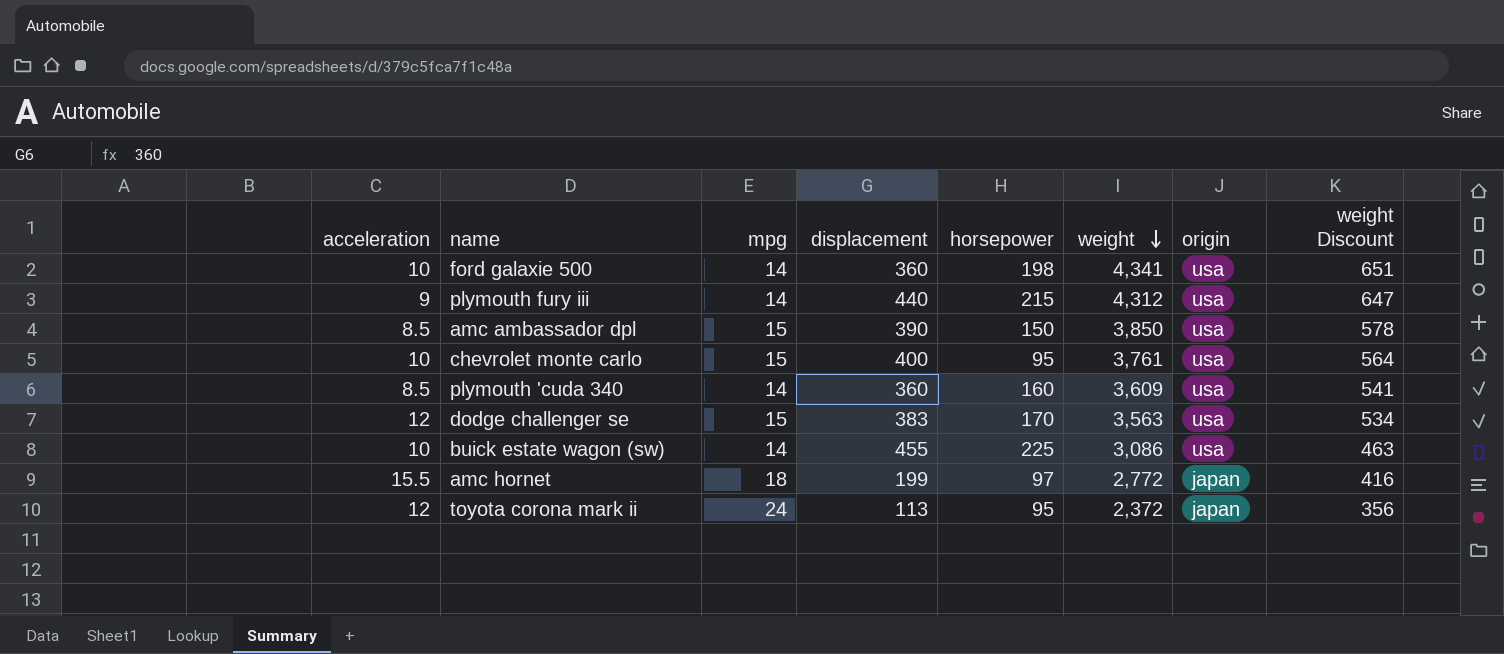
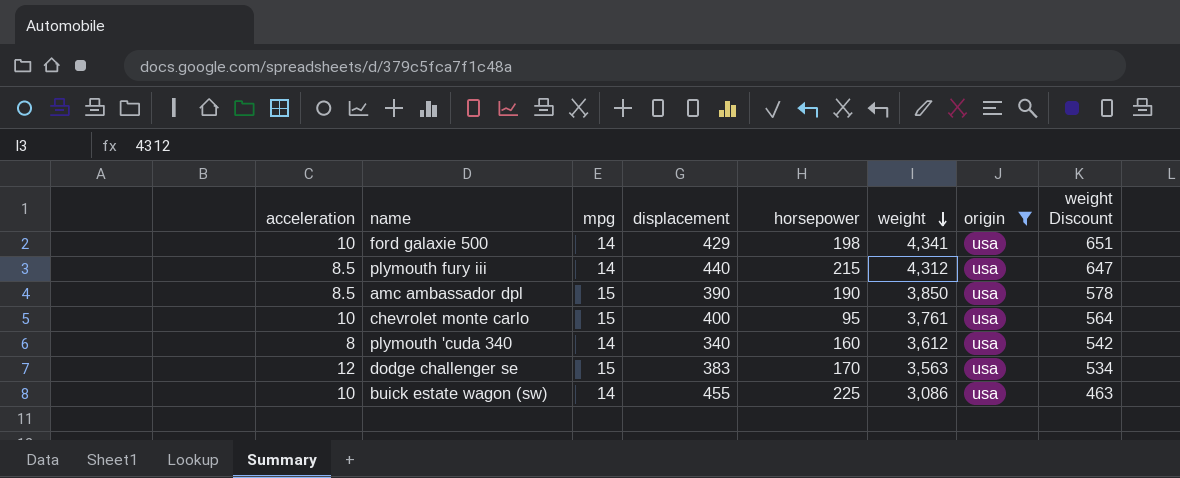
filter: none -> origin = usa
ford galaxie 500 | displacement: 360 -> 429
plymouth fury iii | acceleration: 9 -> 8.5
amc ambassador dpl | horsepower: 150 -> 190
plymouth 'cuda 340 | acceleration: 8.5 -> 8
plymouth 'cuda 340 | displacement: 360 -> 340
plymouth 'cuda 340 | weight: 3,609 -> 3,612
plymouth 'cuda 340 | weight Discount: 541 -> 542

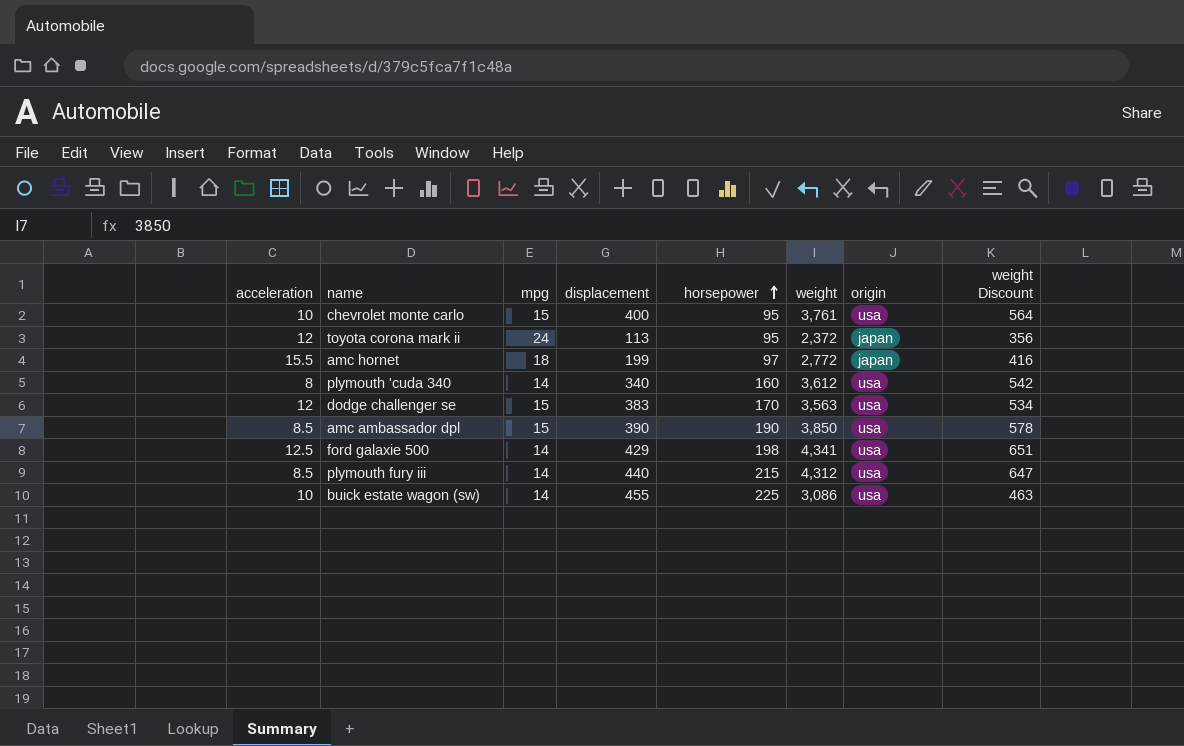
filter: origin = usa -> none
row order: weight descending -> horsepower ascending
ford galaxie 500 | acceleration: 10 -> 12.5

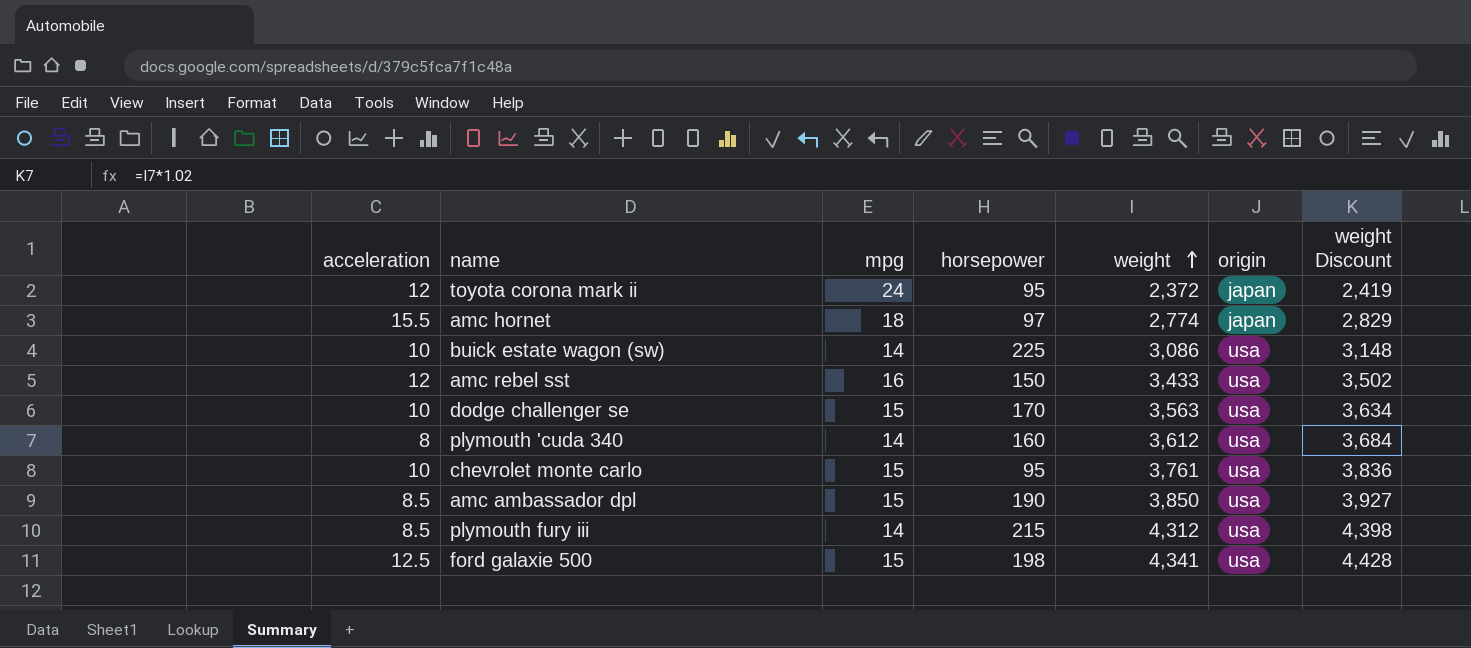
row order: horsepower ascending -> weight ascending
column displacement | position: 4 -> none
column weight Discount | formula: [weight] * 0.15 -> [weight] * 1.02
amc hornet | weight: 2,772 -> 2,774
row amc rebel sst: none -> 12 | 16 | 150 | 3,433 | usa | 3,502
dodge challenger se | acceleration: 12 -> 10
ford galaxie 500 | mpg: 14 -> 15

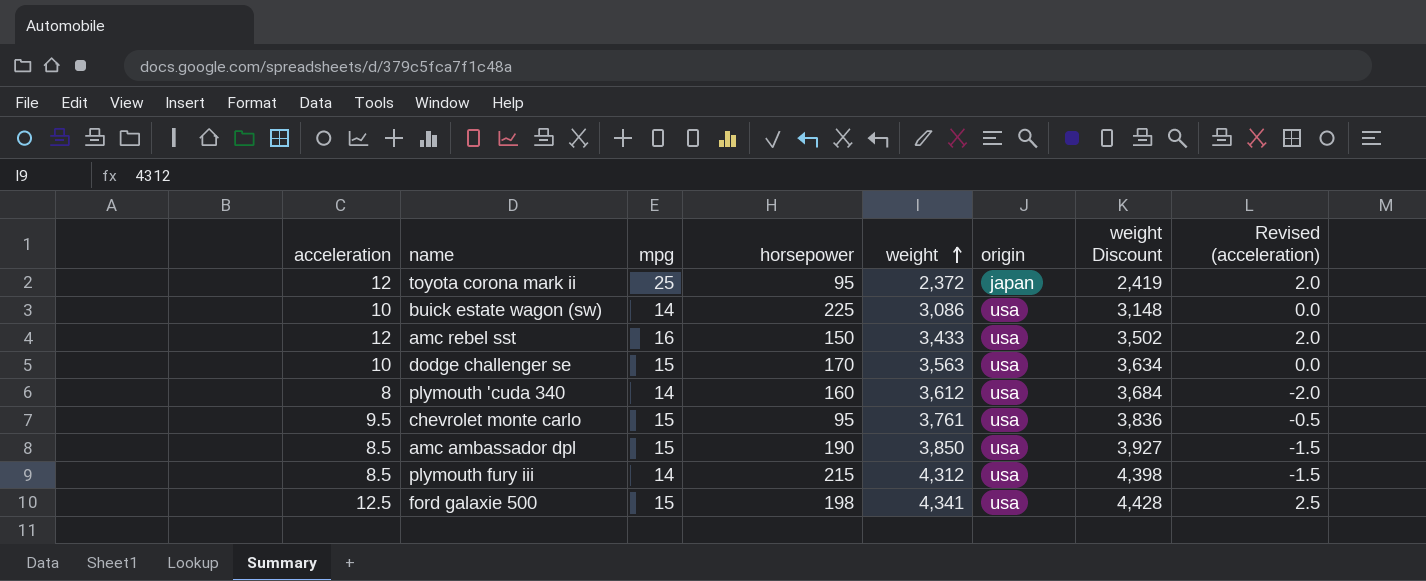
column Revised (acceleration) | formula: none -> [acceleration] - 10
row amc hornet: 15.5 | 18 | 97 | 2,774 | japan | 2,829 -> none
toyota corona mark ii | mpg: 24 -> 25
chevrolet monte carlo | acceleration: 10 -> 9.5

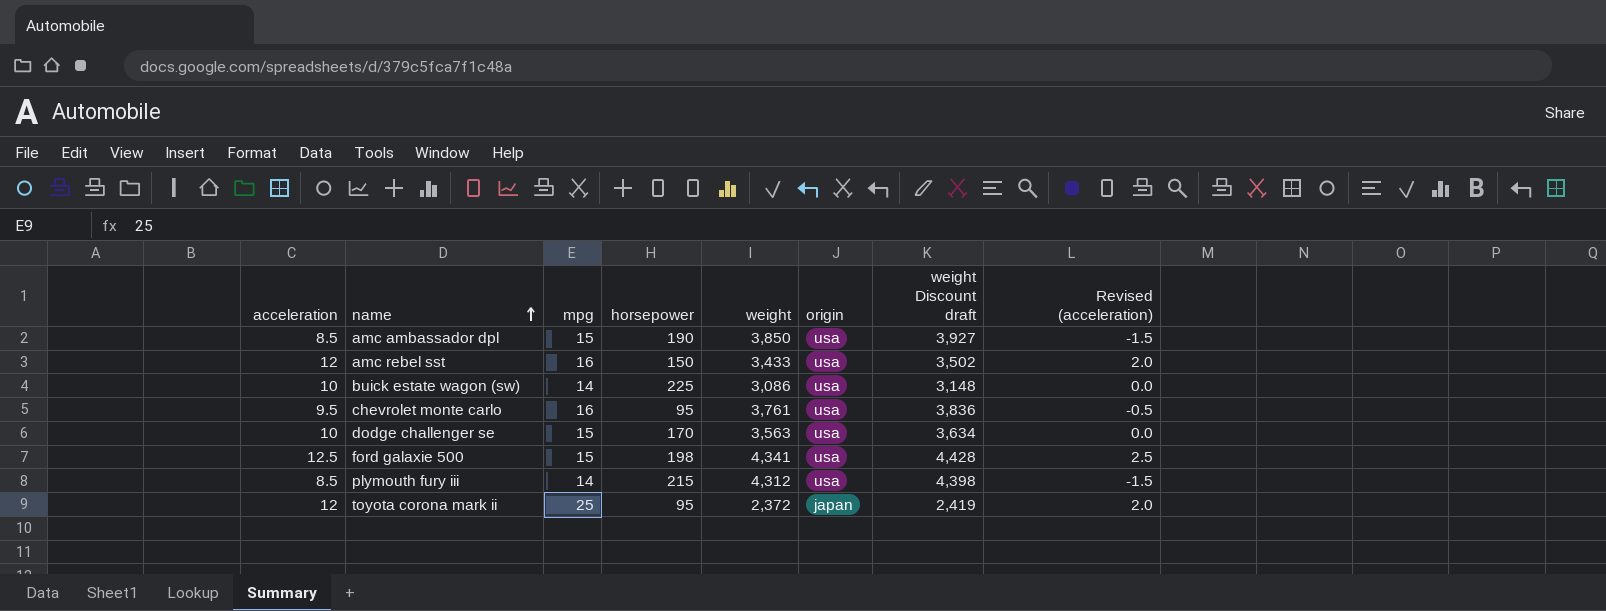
row order: weight ascending -> name ascending
column name: weight Discount -> weight Discount draft
row plymouth 'cuda 340: 8 | 14 | 160 | 3,612 | usa | 3,684 | -2.0 -> none
chevrolet monte carlo | mpg: 15 -> 16

